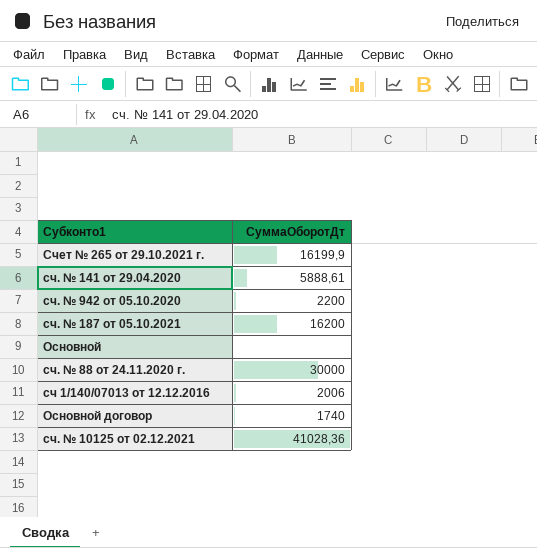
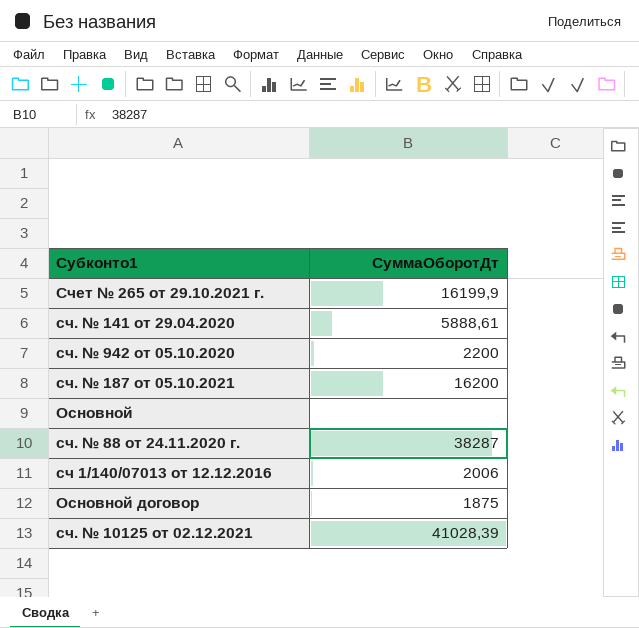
сч. № 88 от 24.11.2020 г. | СуммаОборотДт: 30000 -> 38287
Основной договор | СуммаОборотДт: 1740 -> 1875
сч. № 10125 от 02.12.2021 | СуммаОборотДт: 41028,36 -> 41028,39

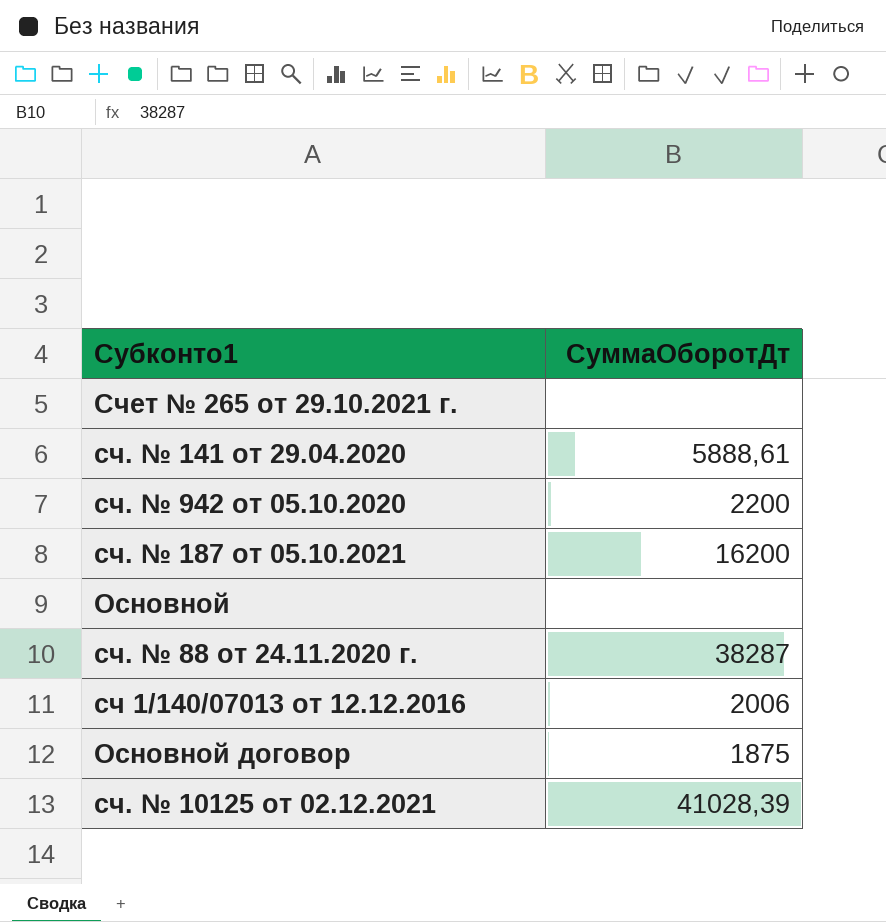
Счет № 265 от 29.10.2021 г. | СуммаОборотДт: 16199,9 -> none

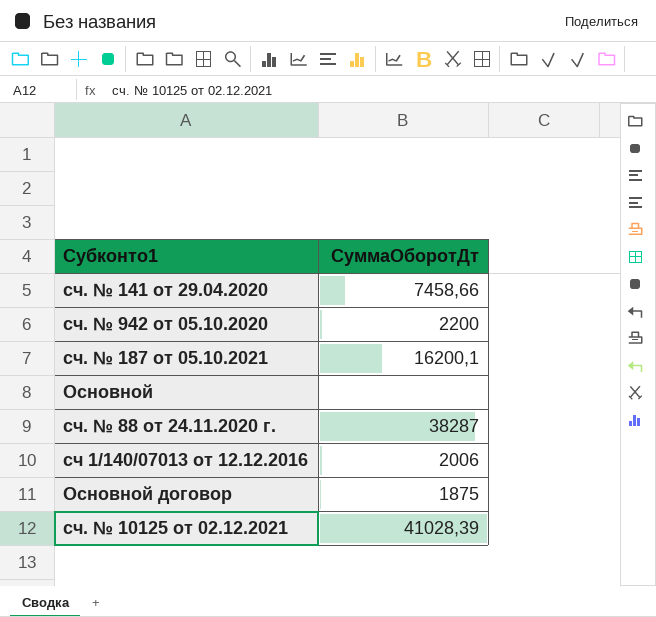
row Счет № 265 от 29.10.2021 г.: none -> none
сч. № 141 от 29.04.2020 | СуммаОборотДт: 5888,61 -> 7458,66
сч. № 187 от 05.10.2021 | СуммаОборотДт: 16200 -> 16200,1

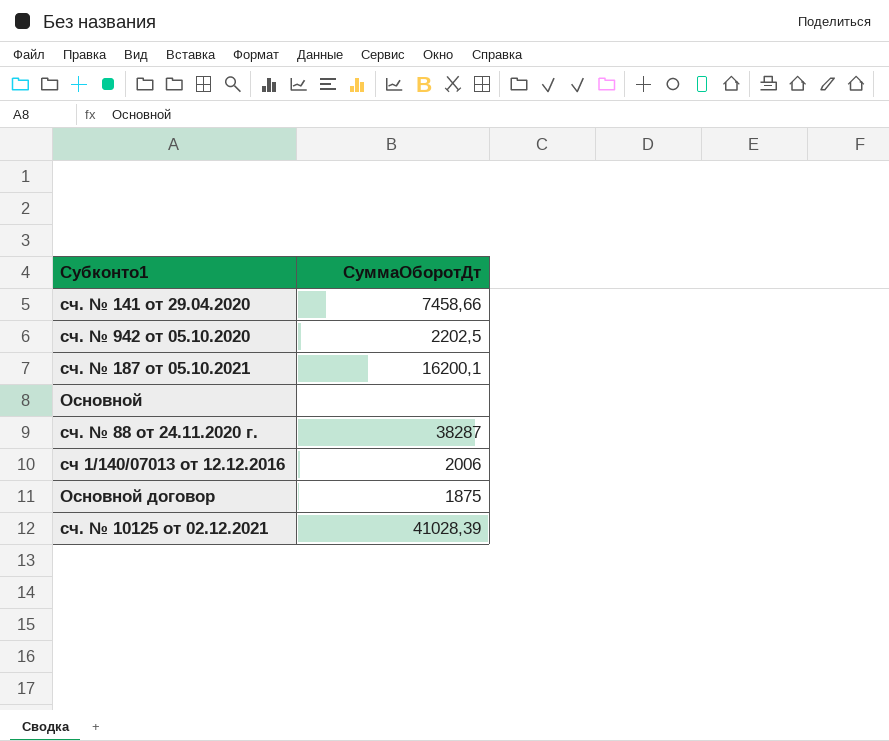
сч. № 942 от 05.10.2020 | СуммаОборотДт: 2200 -> 2202,5

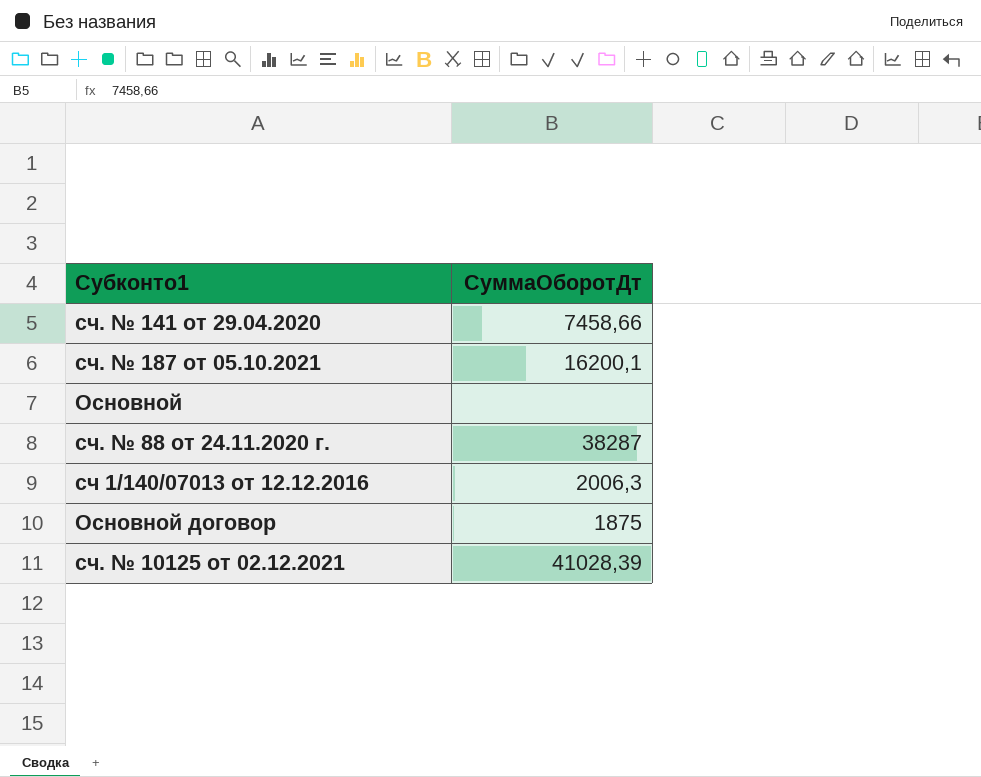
row сч. № 942 от 05.10.2020: 2202,5 -> none
сч 1/140/07013 от 12.12.2016 | СуммаОборотДт: 2006 -> 2006,3

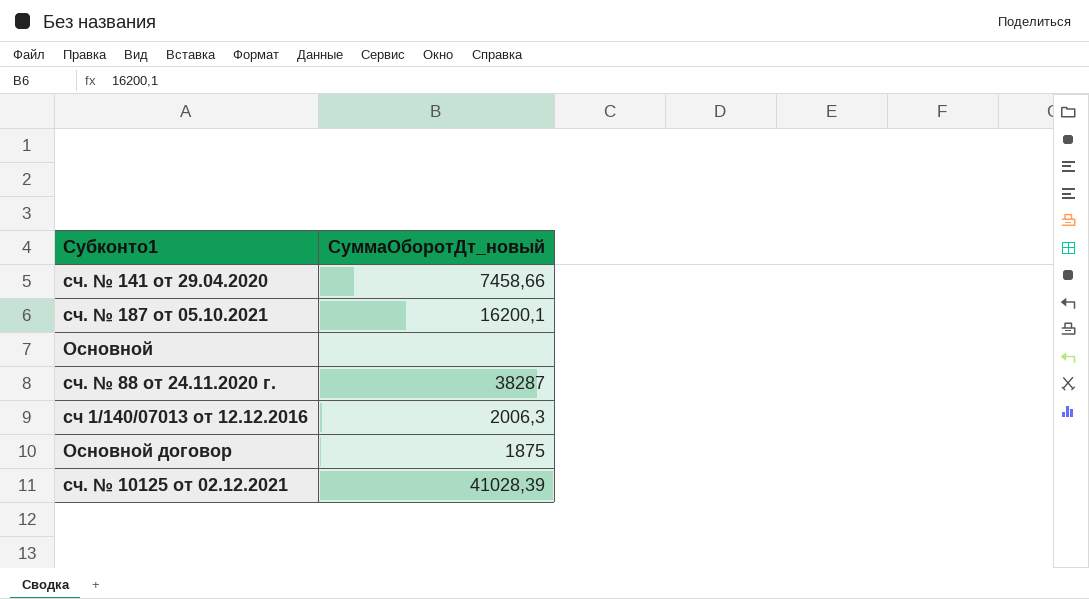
column name: СуммаОборотДт -> СуммаОборотДт_новый

